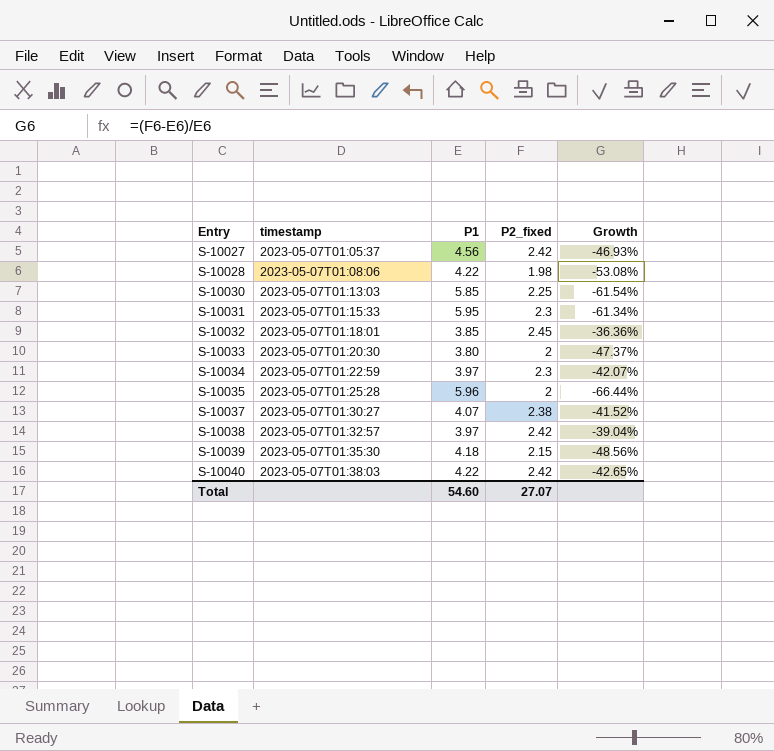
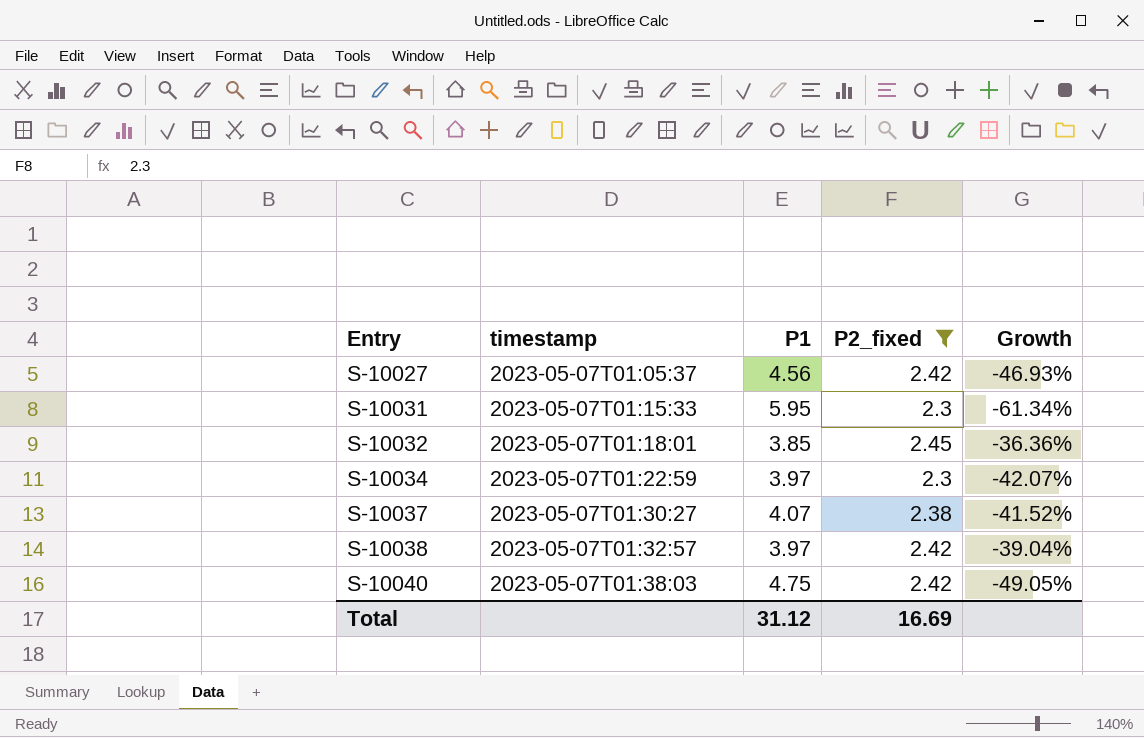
filter: none -> P2_fixed >= 2.3
S-10040 | P1: 4.22 -> 4.75
S-10040 | Growth: -42.65% -> -49.05%
Total | P1: 54.60 -> 31.12
Total | P2_fixed: 27.07 -> 16.69

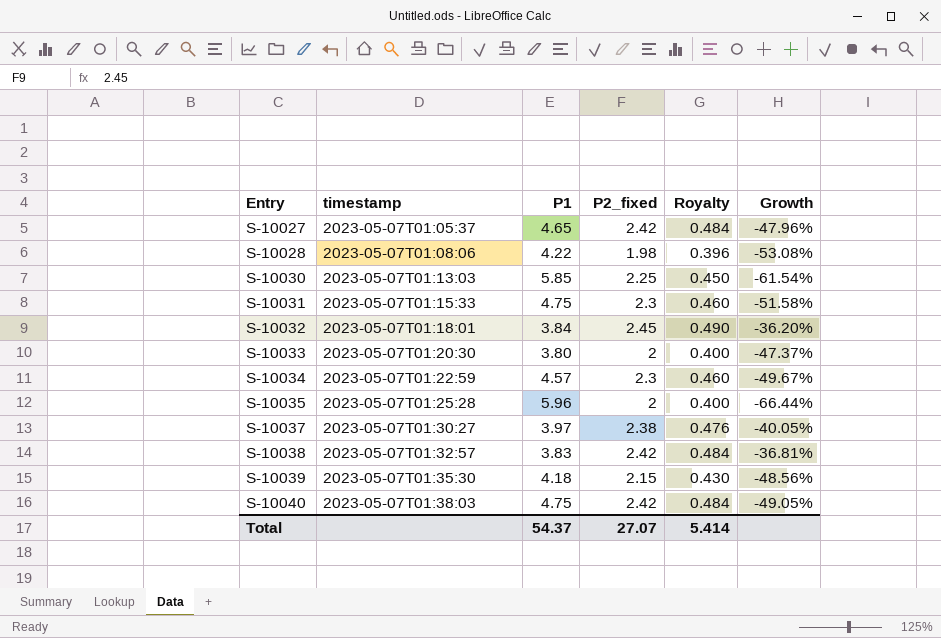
filter: P2_fixed >= 2.3 -> none
column Royalty | formula: none -> [P2_fixed] * 0.2
S-10027 | P1: 4.56 -> 4.65
S-10027 | Growth: -46.93% -> -47.96%
S-10031 | P1: 5.95 -> 4.75
S-10031 | Growth: -61.34% -> -51.58%
S-10032 | P1: 3.85 -> 3.84
S-10032 | Growth: -36.36% -> -36.20%
S-10034 | P1: 3.97 -> 4.57
S-10034 | Growth: -42.07% -> -49.67%
S-10037 | P1: 4.07 -> 3.97
S-10037 | Growth: -41.52% -> -40.05%
S-10038 | P1: 3.97 -> 3.83
S-10038 | Growth: -39.04% -> -36.81%
Total | P1: 31.12 -> 54.37
Total | P2_fixed: 16.69 -> 27.07

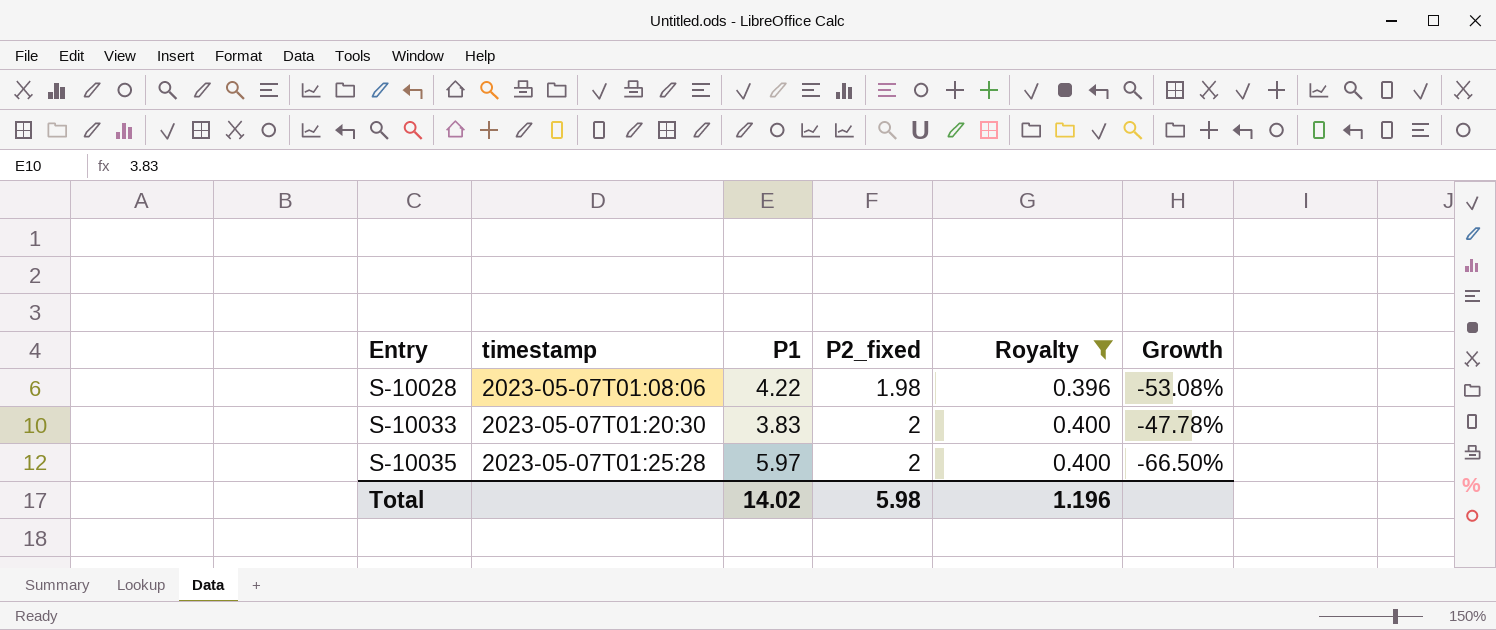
filter: none -> Royalty <= 0.400
S-10033 | P1: 3.80 -> 3.83
S-10033 | Growth: -47.37% -> -47.78%
S-10035 | P1: 5.96 -> 5.97
S-10035 | Growth: -66.44% -> -66.50%
Total | P1: 54.37 -> 14.02
Total | P2_fixed: 27.07 -> 5.98
Total | Royalty: 5.414 -> 1.196

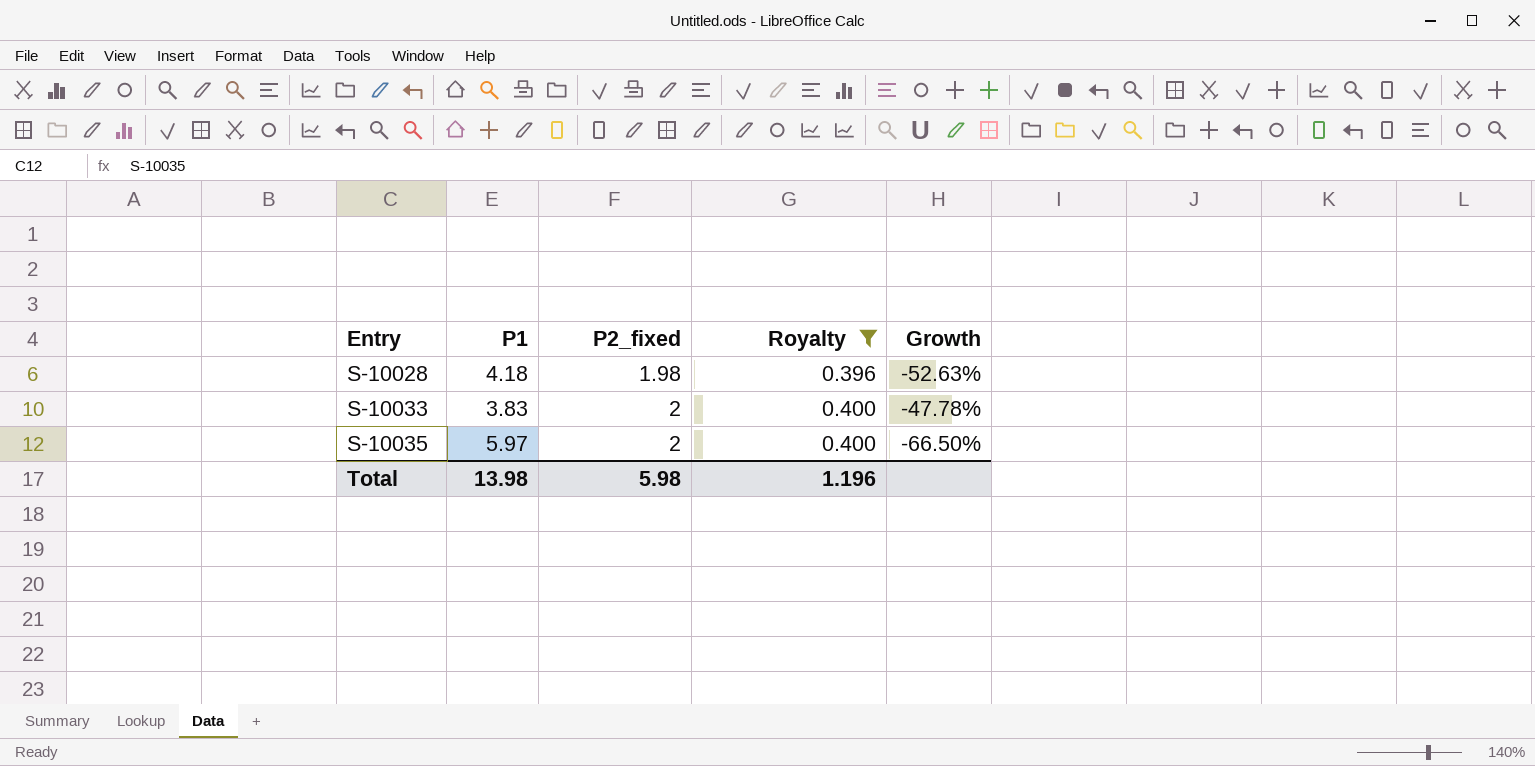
column timestamp | position: 2 -> none
S-10028 | P1: 4.22 -> 4.18
S-10028 | Growth: -53.08% -> -52.63%
Total | P1: 14.02 -> 13.98

